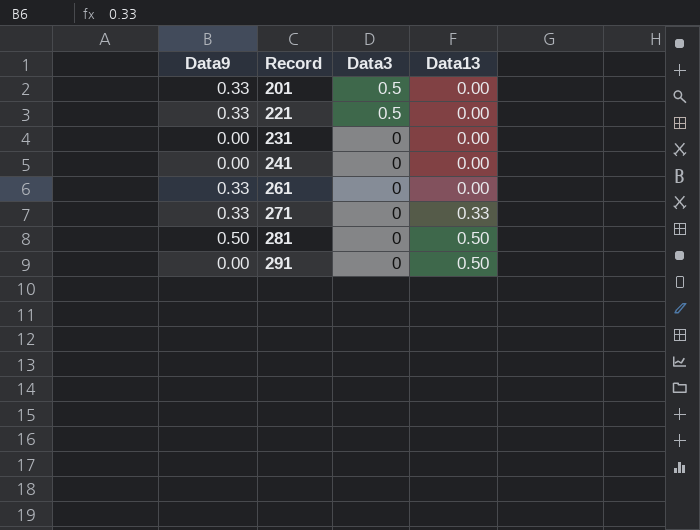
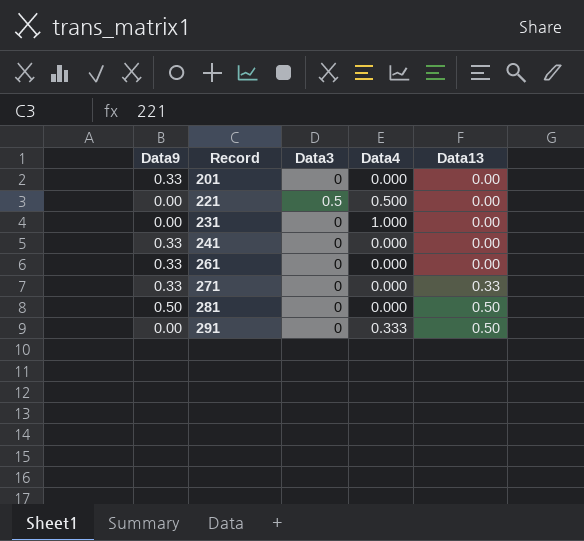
column Data4 | position: none -> 4
201 | Data3: 0.5 -> 0
221 | Data9: 0.33 -> 0.00
241 | Data9: 0.00 -> 0.33

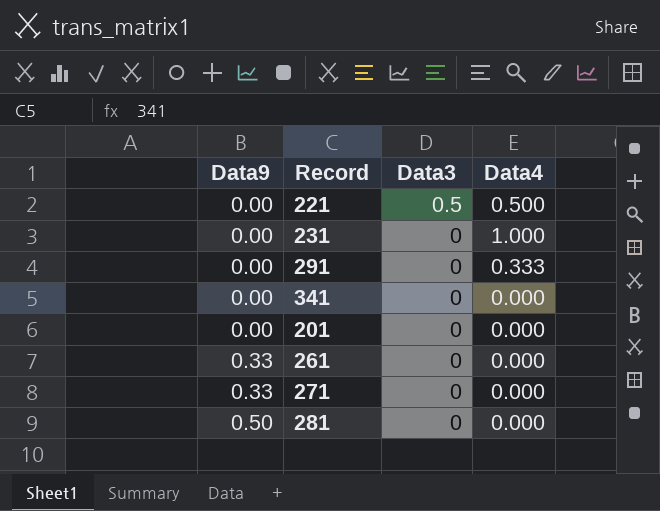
row order: Record ascending -> Data9 ascending
column Data13 | position: 5 -> none
row 241: 0.33 | 0 | 0.000 | 0.00 -> none
row 341: none -> 0.00 | 0 | 0.000
201 | Data9: 0.33 -> 0.00

